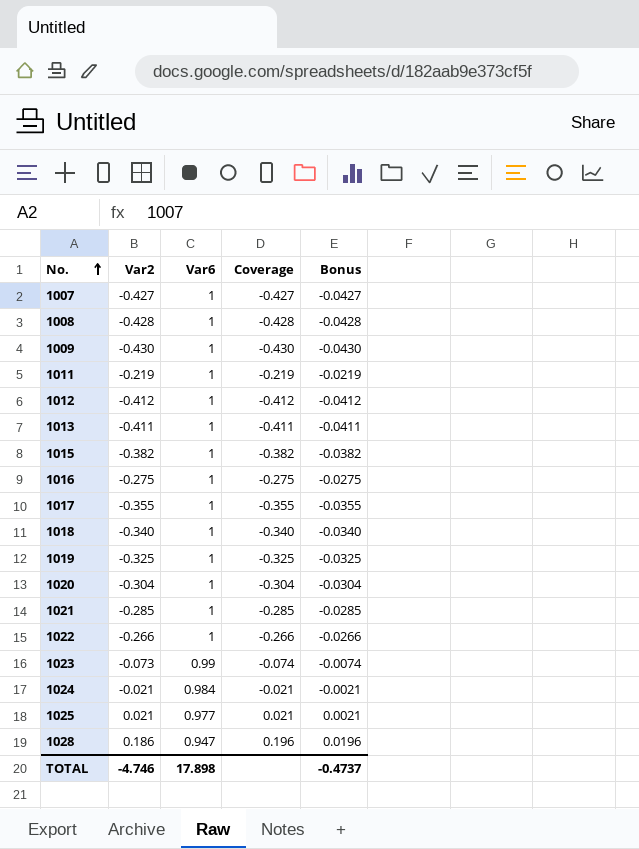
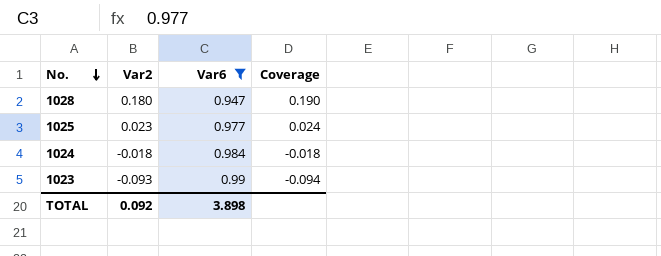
filter: none -> Var6 != 1
row order: No. ascending -> No. descending
column Bonus | formula: [Coverage] * 0.1 -> none
1028 | Var2: 0.186 -> 0.180
1028 | Coverage: 0.196 -> 0.190
1025 | Var2: 0.021 -> 0.023
1025 | Coverage: 0.021 -> 0.024
1024 | Var2: -0.021 -> -0.018
1024 | Coverage: -0.021 -> -0.018
1023 | Var2: -0.073 -> -0.093
1023 | Coverage: -0.074 -> -0.094
TOTAL | Var2: -4.746 -> 0.092
TOTAL | Var6: 17.898 -> 3.898

